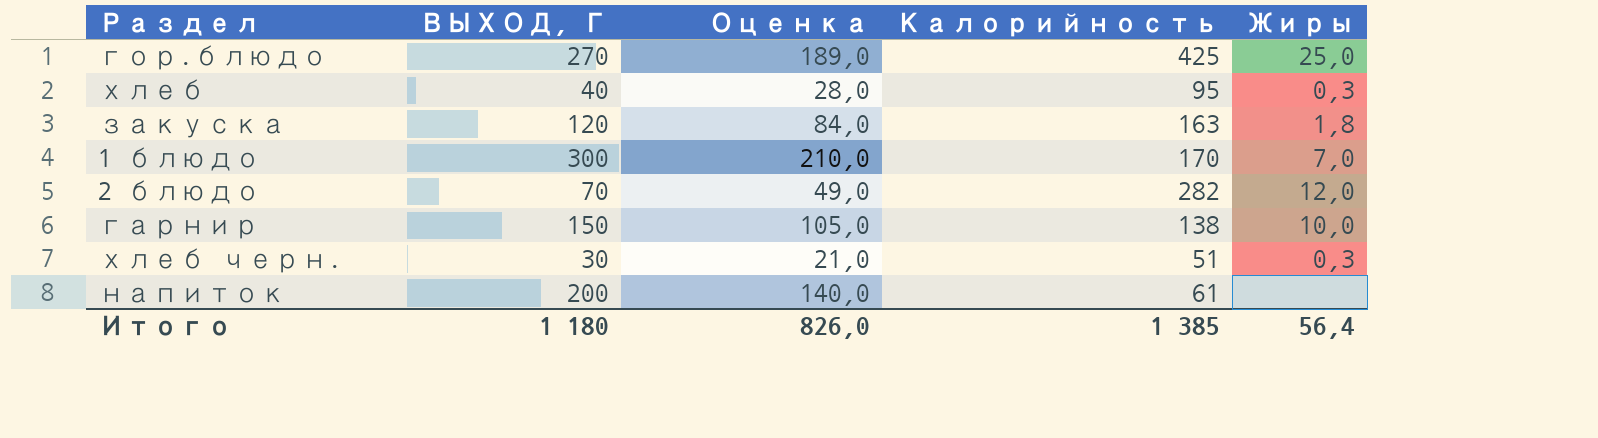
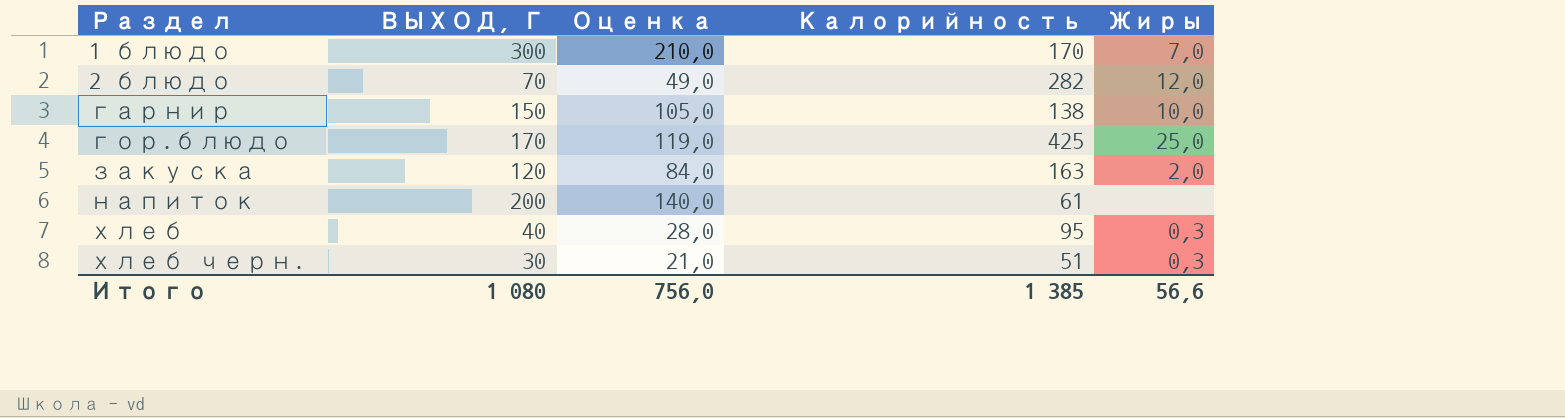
row order: none -> Раздел ascending
гор.блюдо | ВЫХОД, Г: 270 -> 170
гор.блюдо | Оценка: 189,0 -> 119,0
закуска | Жиры: 1,8 -> 2,0
Итого | ВЫХОД, Г: 1 180 -> 1 080
Итого | Оценка: 826,0 -> 756,0
Итого | Жиры: 56,4 -> 56,6

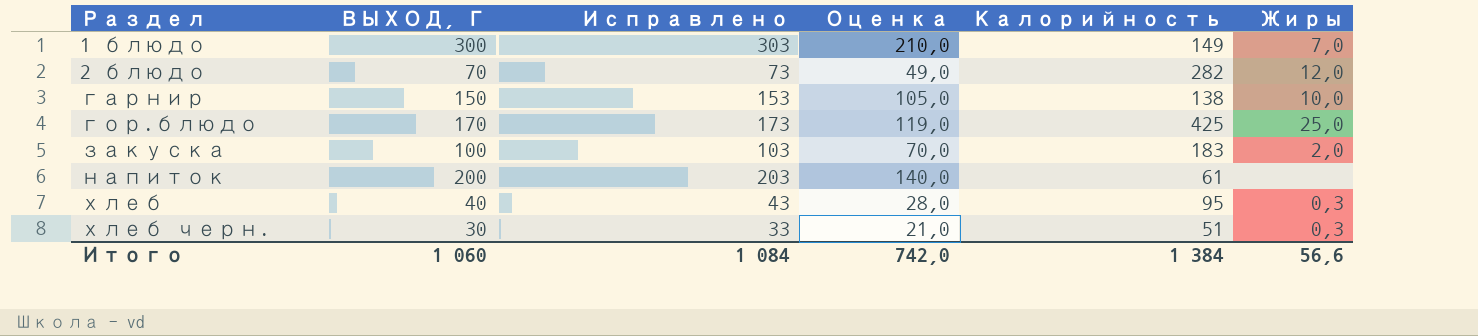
column Исправлено | formula: none -> [ВЫХОД, Г] + 3
1 блюдо | Калорийность: 170 -> 149
закуска | ВЫХОД, Г: 120 -> 100
закуска | Оценка: 84,0 -> 70,0
закуска | Калорийность: 163 -> 183
Итого | ВЫХОД, Г: 1 080 -> 1 060
Итого | Оценка: 756,0 -> 742,0
Итого | Калорийность: 1 385 -> 1 384

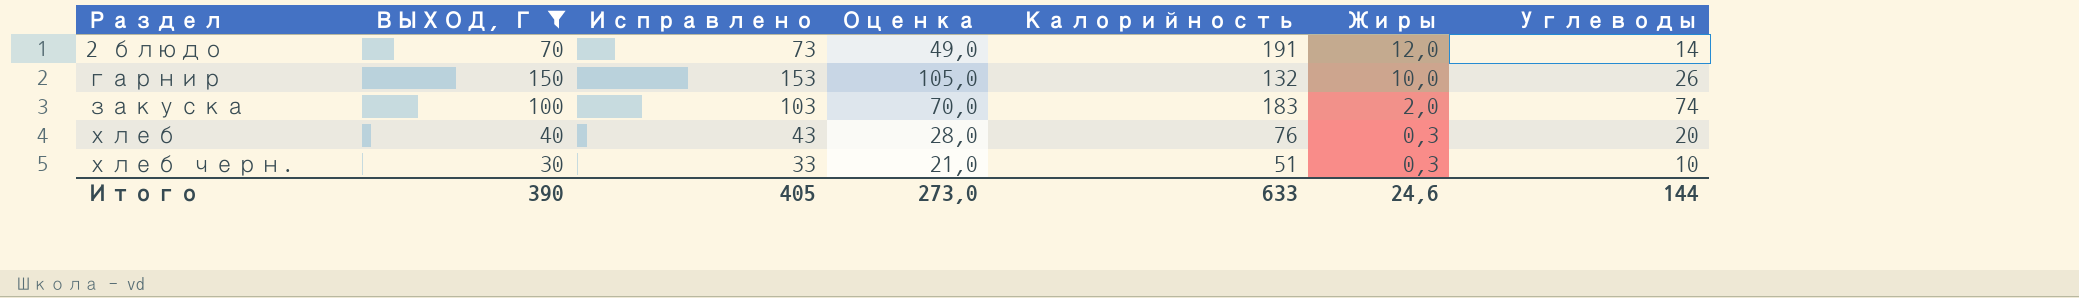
filter: none -> ВЫХОД, Г <= 150
column Углеводы | position: none -> 7
2 блюдо | Калорийность: 282 -> 191
гарнир | Калорийность: 138 -> 132
хлеб | Калорийность: 95 -> 76
Итого | ВЫХОД, Г: 1 060 -> 390
Итого | Исправлено: 1 084 -> 405
Итого | Оценка: 742,0 -> 273,0
Итого | Калорийность: 1 384 -> 633
Итого | Жиры: 56,6 -> 24,6

